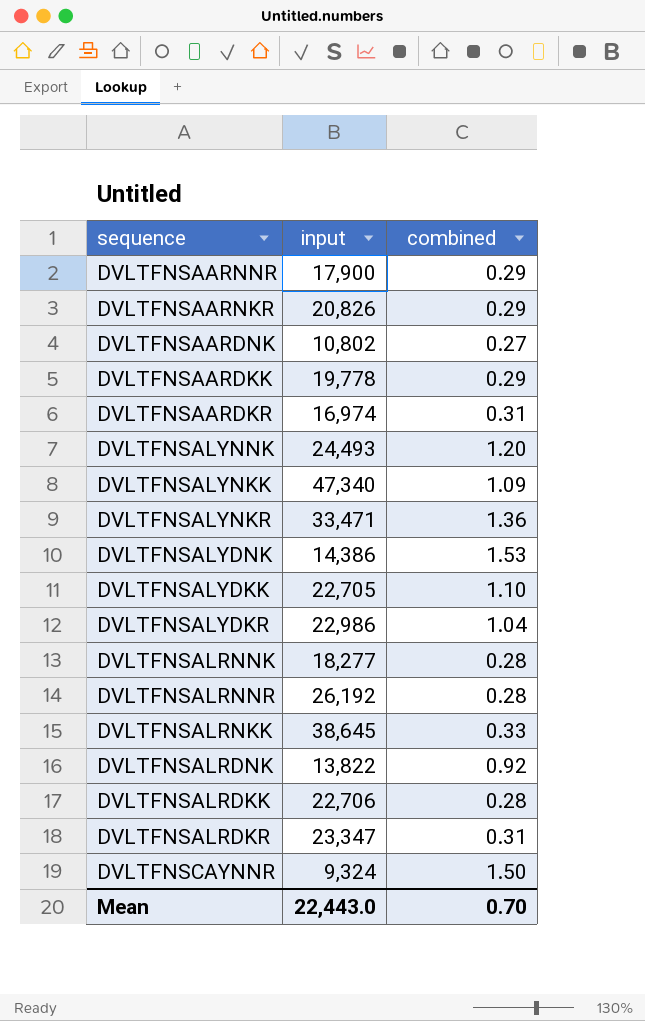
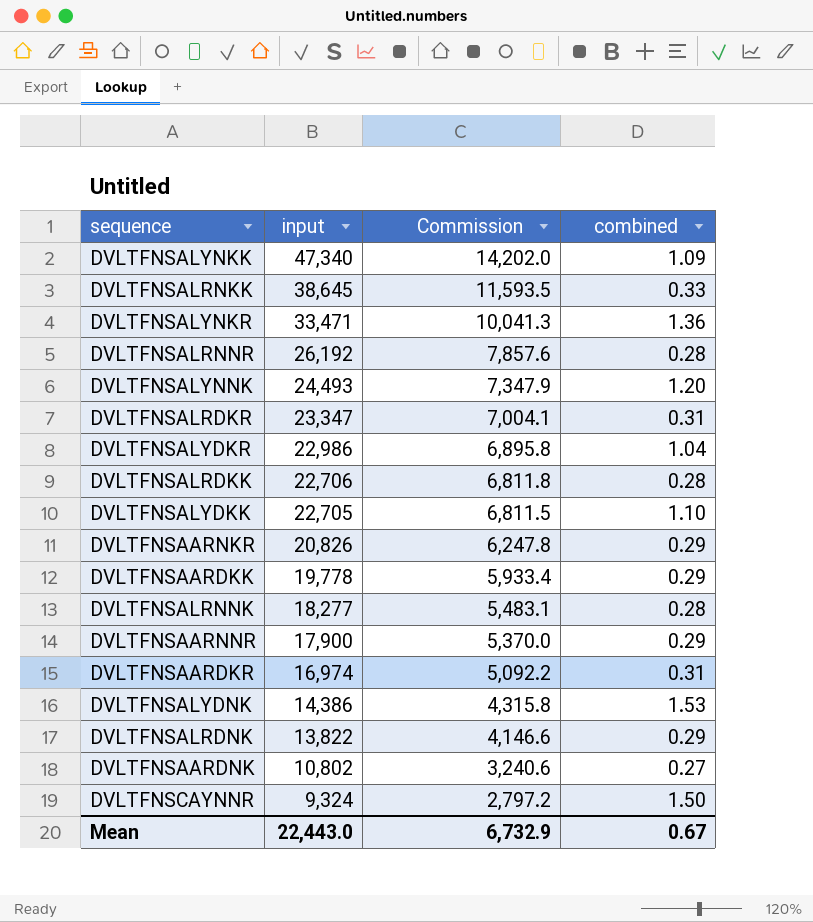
row order: none -> input descending
column Commission | formula: none -> [input] * 0.3
DVLTFNSALRDNK | combined: 0.92 -> 0.29
Mean | combined: 0.70 -> 0.67

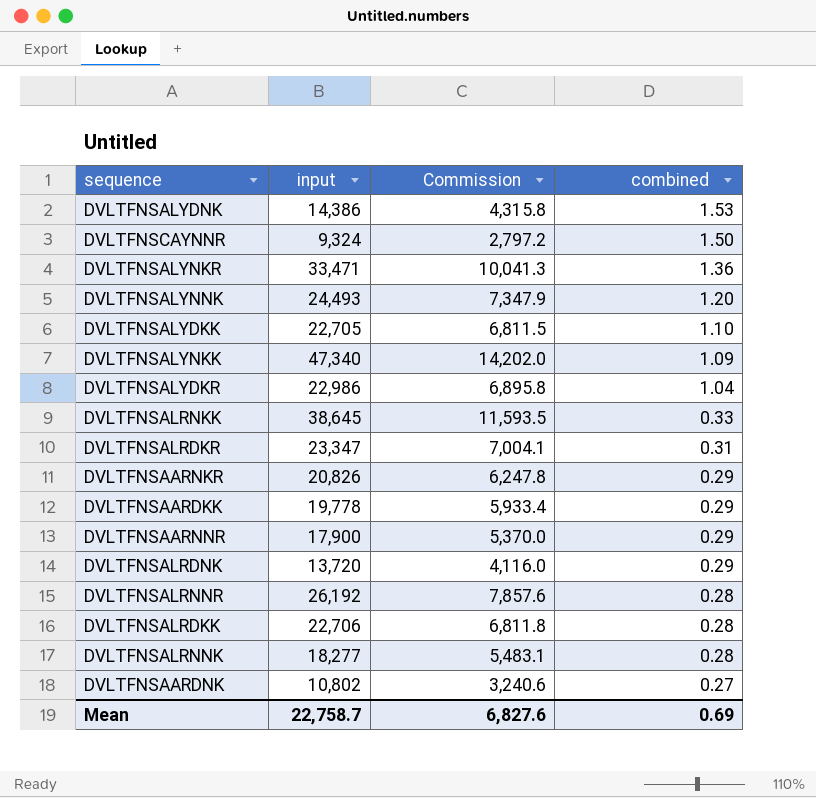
row order: input descending -> combined descending
row DVLTFNSAARDKR: 16,974 | 5,092.2 | 0.31 -> none
DVLTFNSALRDNK | input: 13,822 -> 13,720
DVLTFNSALRDNK | Commission: 4,146.6 -> 4,116.0
Mean | input: 22,443.0 -> 22,758.7
Mean | Commission: 6,732.9 -> 6,827.6
Mean | combined: 0.67 -> 0.69

